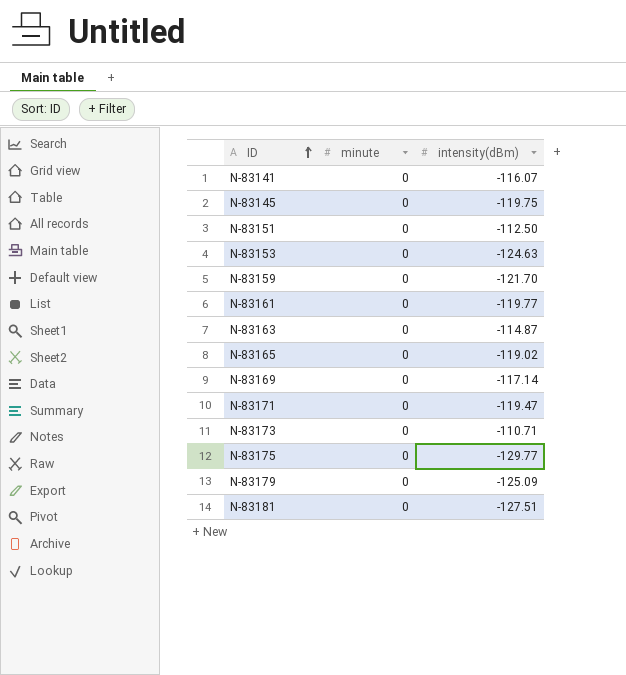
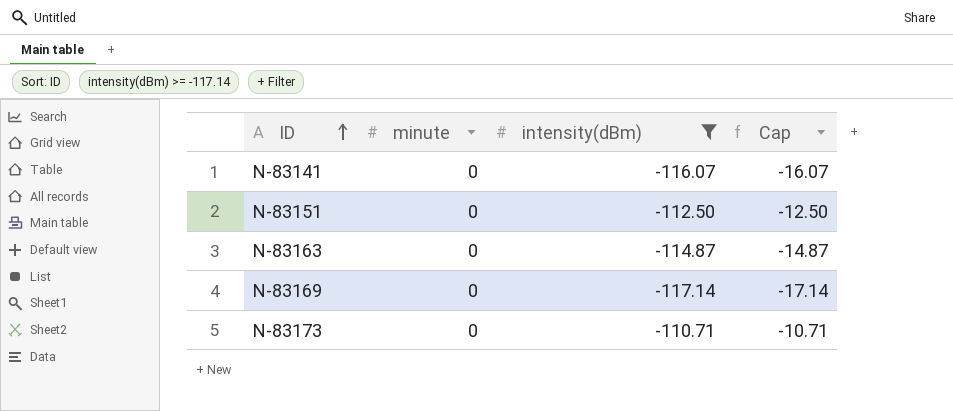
filter: none -> intensity(dBm) >= -117.14
column Cap | formula: none -> [intensity(dBm)] + 100

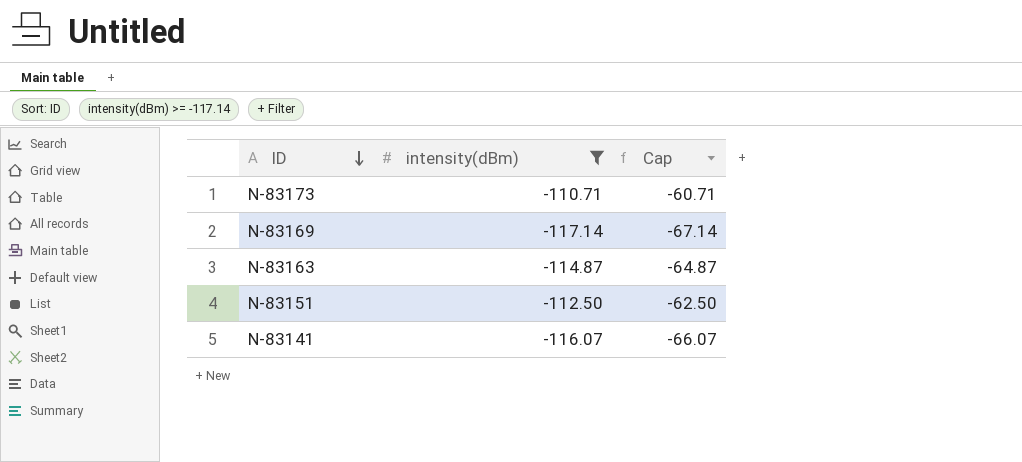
row order: ID ascending -> ID descending
column minute | position: 2 -> none
column Cap | formula: [intensity(dBm)] + 100 -> [intensity(dBm)] + 50

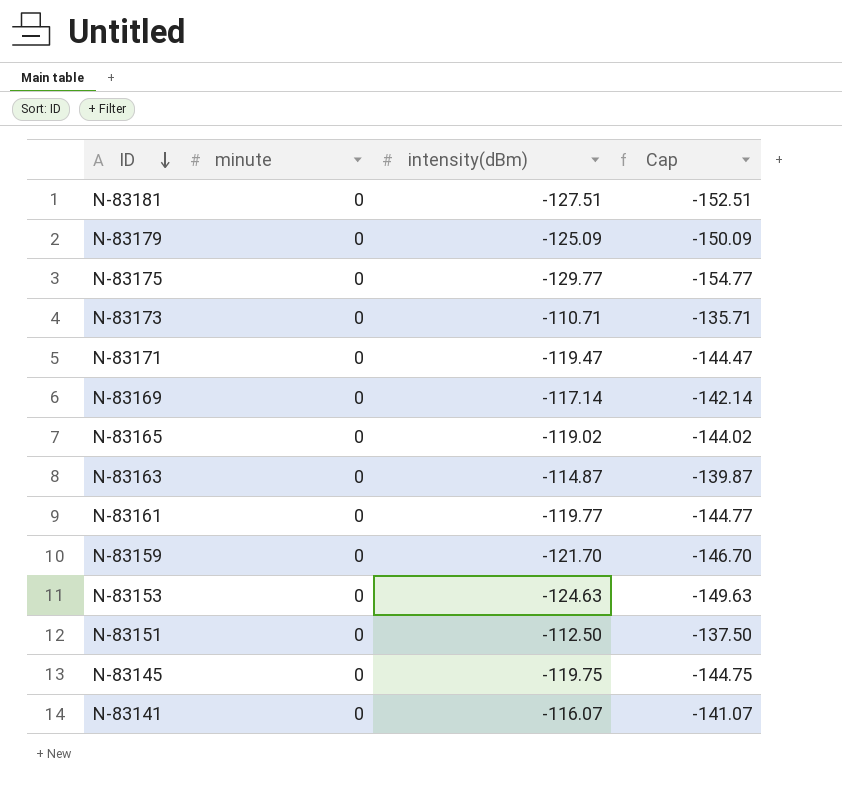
filter: intensity(dBm) >= -117.14 -> none
column minute | position: none -> 2
column Cap | formula: [intensity(dBm)] + 50 -> [intensity(dBm)] - 25

